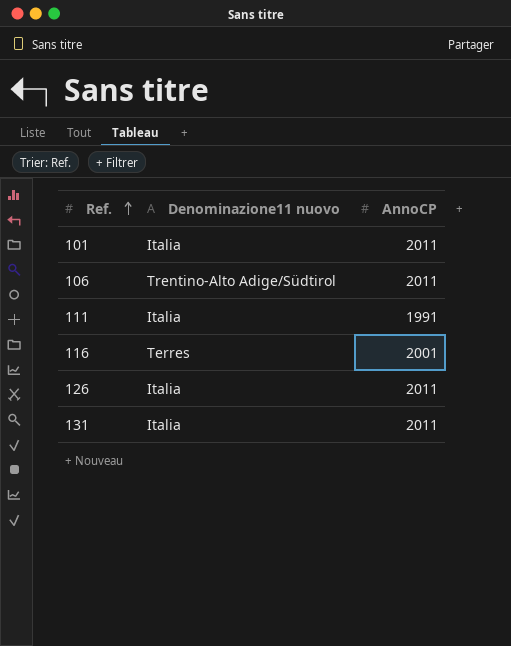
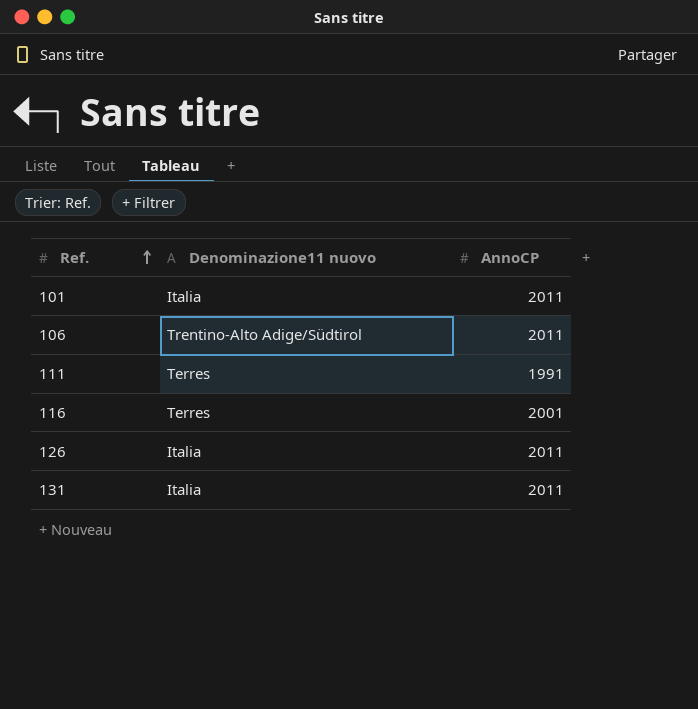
111 | Denominazione11 nuovo: Italia -> Terres

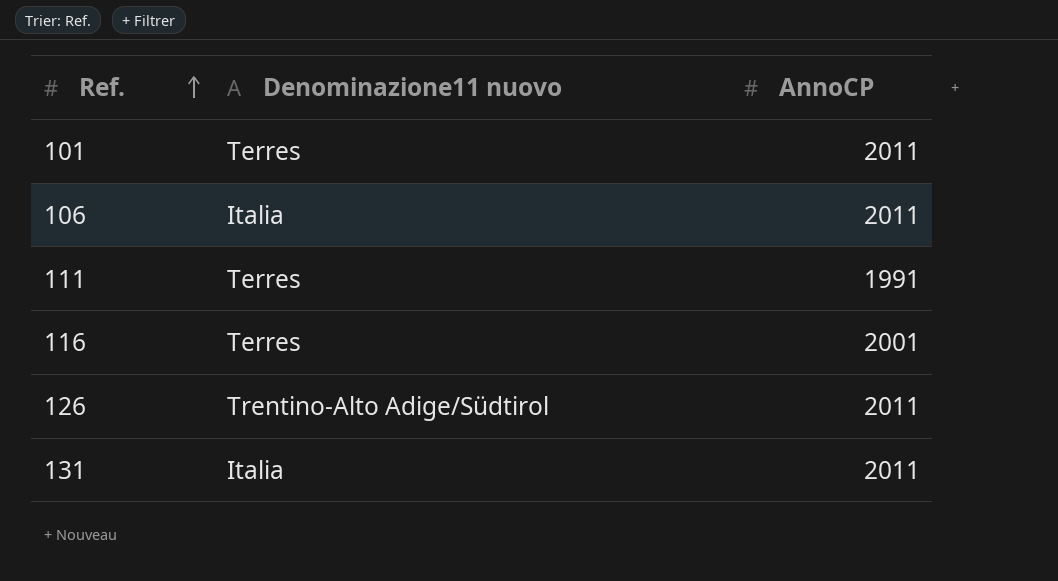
101 | Denominazione11 nuovo: Italia -> Terres
106 | Denominazione11 nuovo: Trentino-Alto Adige/Südtirol -> Italia
126 | Denominazione11 nuovo: Italia -> Trentino-Alto Adige/Südtirol

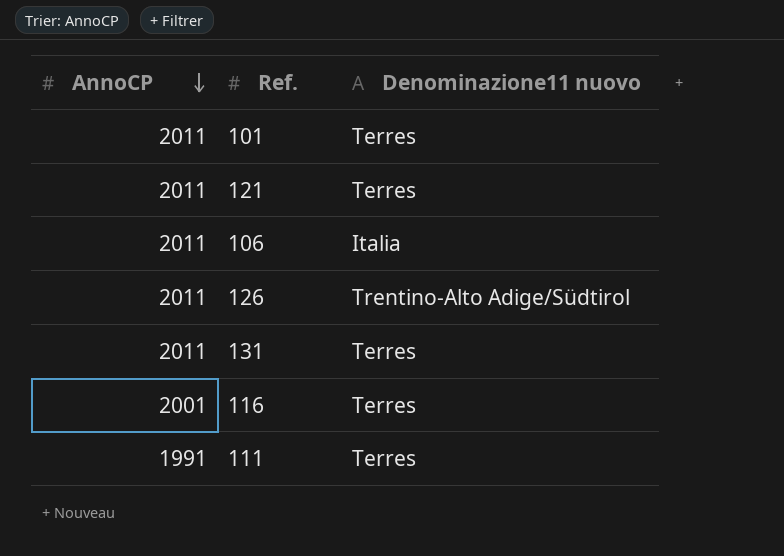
row order: Ref. ascending -> AnnoCP descending
column AnnoCP | position: 3 -> 1
row 121: none -> 2011 | Terres
131 | Denominazione11 nuovo: Italia -> Terres

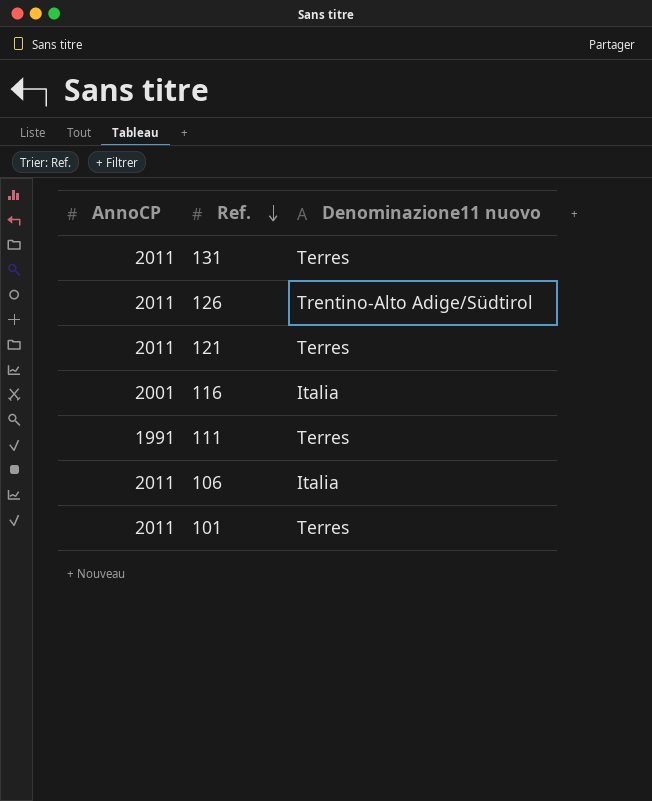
row order: AnnoCP descending -> Ref. descending
116 | Denominazione11 nuovo: Terres -> Italia

